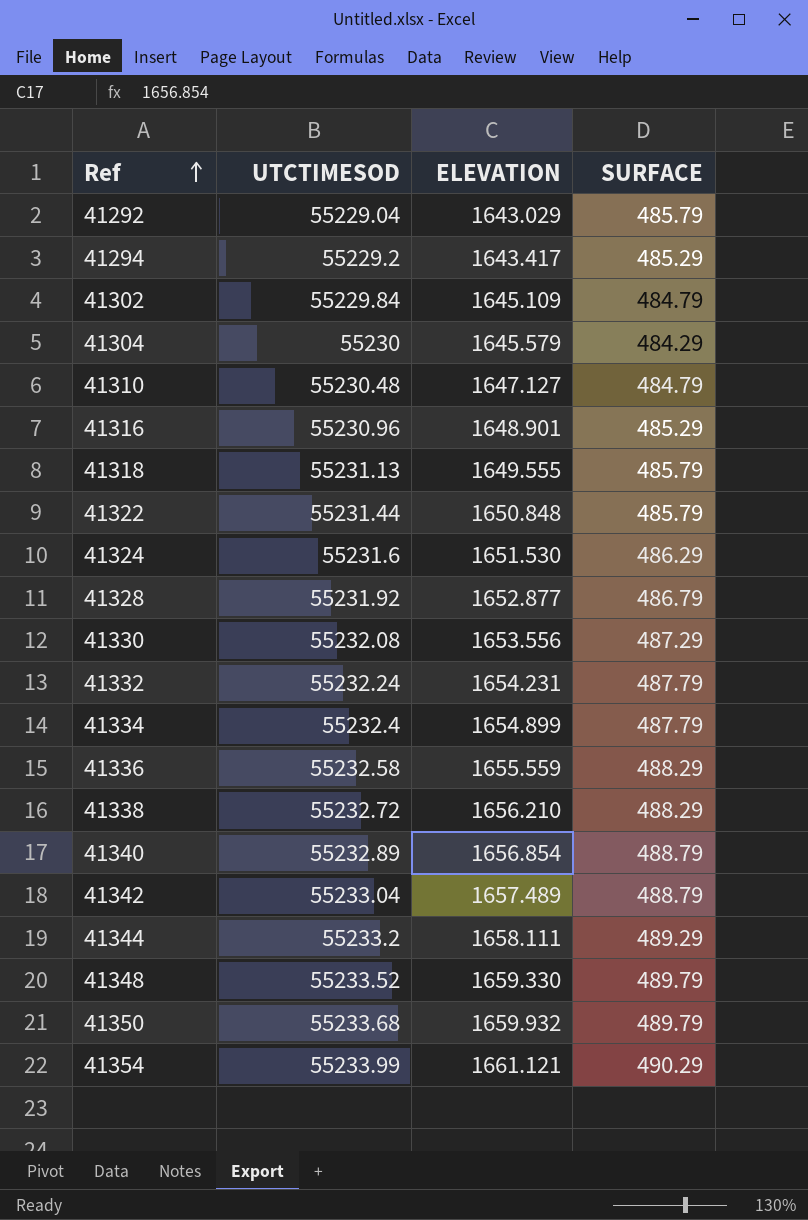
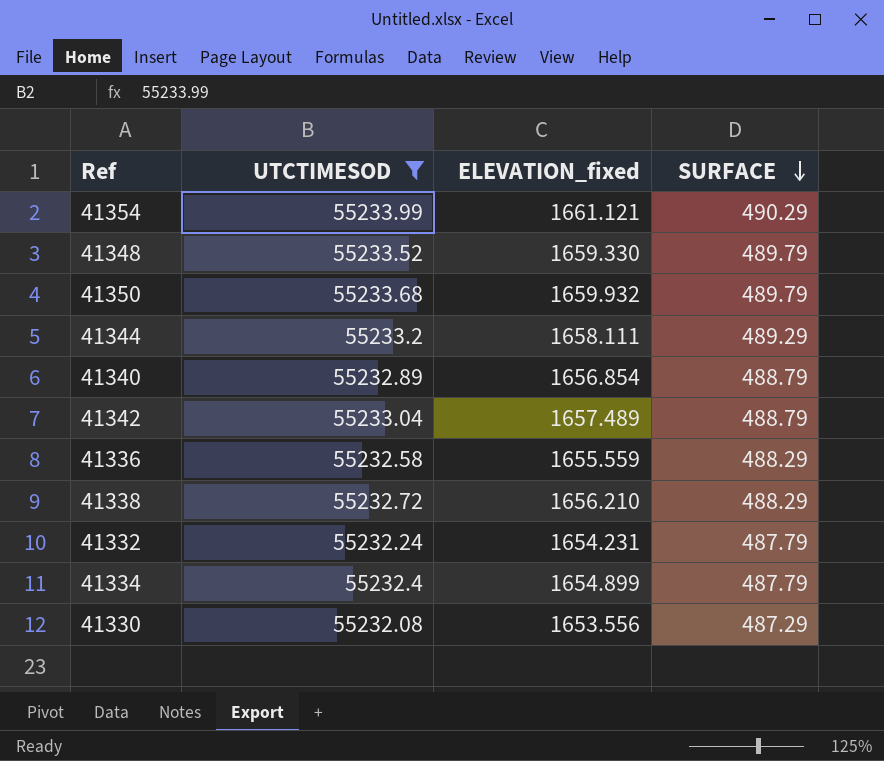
filter: none -> UTCTIMESOD >= 55232.08
row order: Ref ascending -> SURFACE descending
column name: ELEVATION -> ELEVATION_fixed

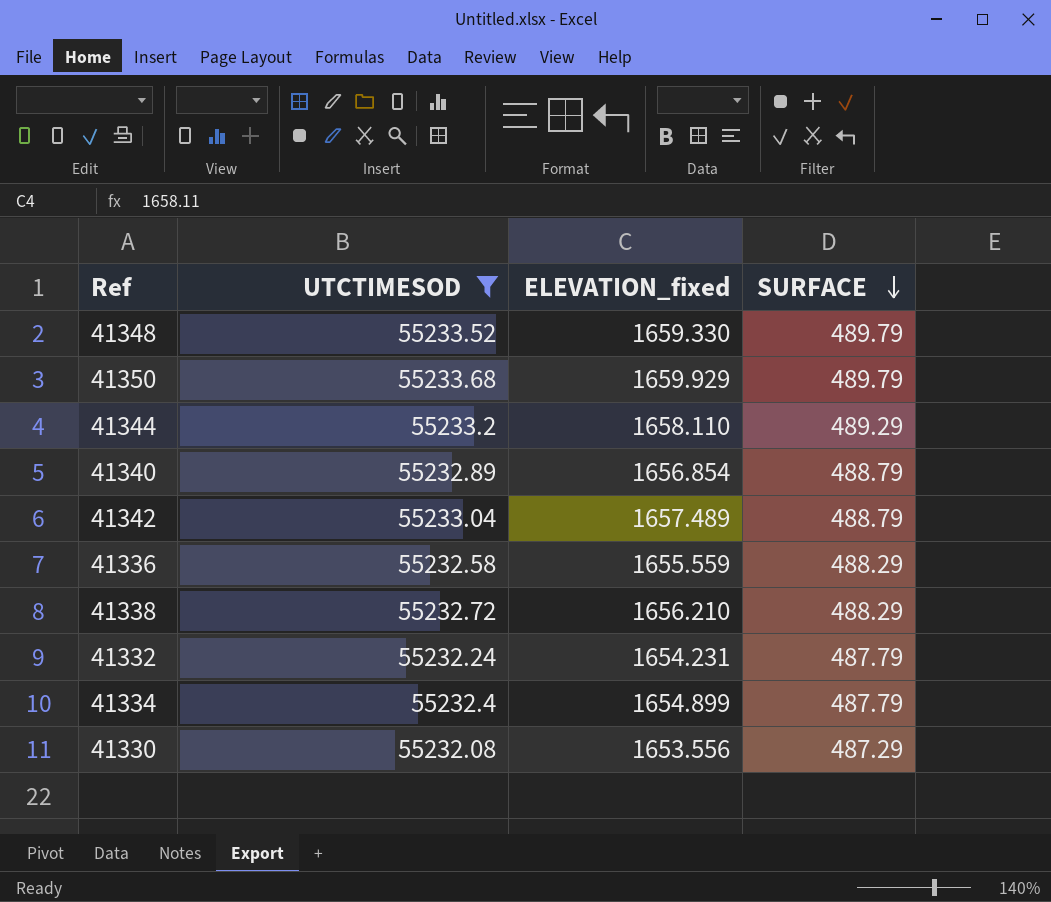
row 41354: 55233.99 | 1661.121 | 490.29 -> none
41350 | ELEVATION_fixed: 1659.932 -> 1659.929
41344 | ELEVATION_fixed: 1658.111 -> 1658.110

